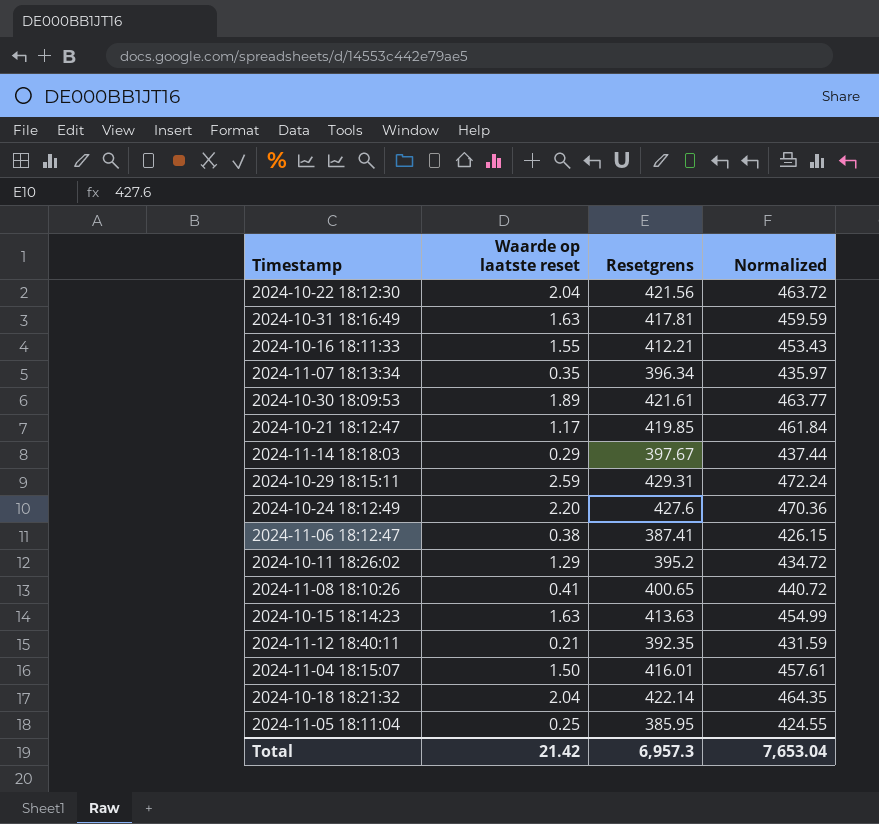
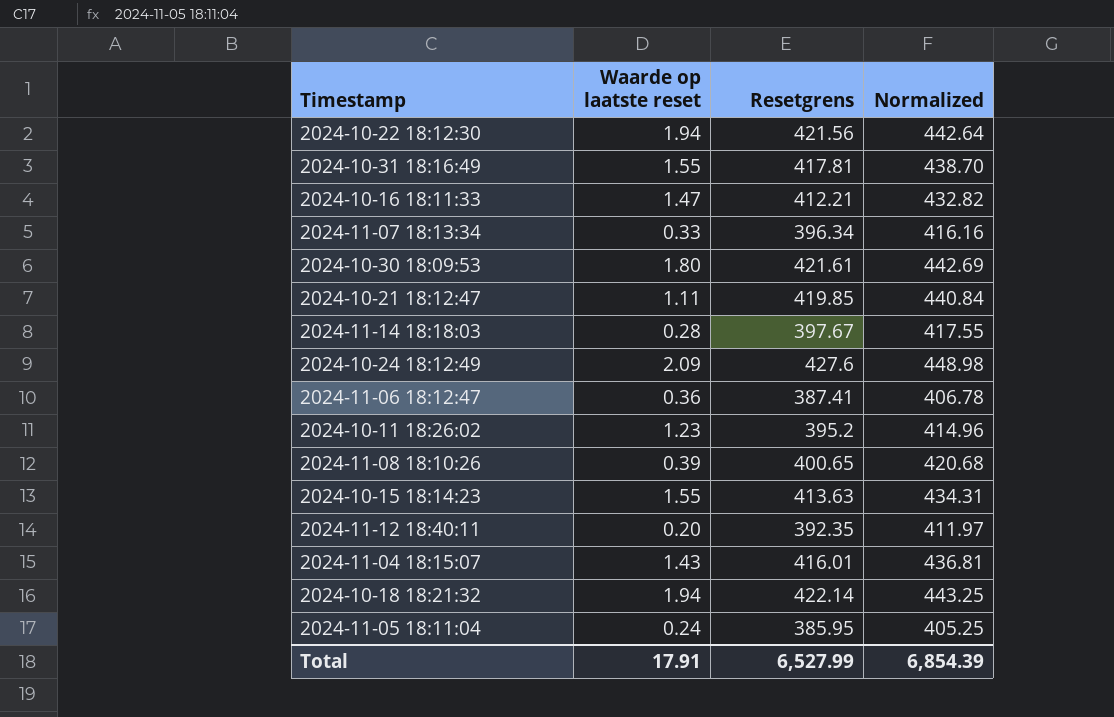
column Normalized | formula: [Resetgrens] * 1.1 -> [Resetgrens] * 1.05
row 2024-10-29 18:15:11: 2.59 | 429.31 | 472.24 -> none
2024-10-22 18:12:30 | Waarde op laatste reset: 2.04 -> 1.94
2024-10-31 18:16:49 | Waarde op laatste reset: 1.63 -> 1.55
2024-10-16 18:11:33 | Waarde op laatste reset: 1.55 -> 1.47
2024-11-07 18:13:34 | Waarde op laatste reset: 0.35 -> 0.33
2024-10-30 18:09:53 | Waarde op laatste reset: 1.89 -> 1.80
2024-10-21 18:12:47 | Waarde op laatste reset: 1.17 -> 1.11
2024-11-14 18:18:03 | Waarde op laatste reset: 0.29 -> 0.28
2024-10-24 18:12:49 | Waarde op laatste reset: 2.20 -> 2.09
2024-11-06 18:12:47 | Waarde op laatste reset: 0.38 -> 0.36
2024-10-11 18:26:02 | Waarde op laatste reset: 1.29 -> 1.23
2024-11-08 18:10:26 | Waarde op laatste reset: 0.41 -> 0.39
2024-10-15 18:14:23 | Waarde op laatste reset: 1.63 -> 1.55
2024-11-12 18:40:11 | Waarde op laatste reset: 0.21 -> 0.20
2024-11-04 18:15:07 | Waarde op laatste reset: 1.50 -> 1.43
2024-10-18 18:21:32 | Waarde op laatste reset: 2.04 -> 1.94
2024-11-05 18:11:04 | Waarde op laatste reset: 0.25 -> 0.24
Total | Waarde op laatste reset: 21.42 -> 17.91
Total | Resetgrens: 6,957.3 -> 6,527.99
Total | Normalized: 7,653.04 -> 6,854.39

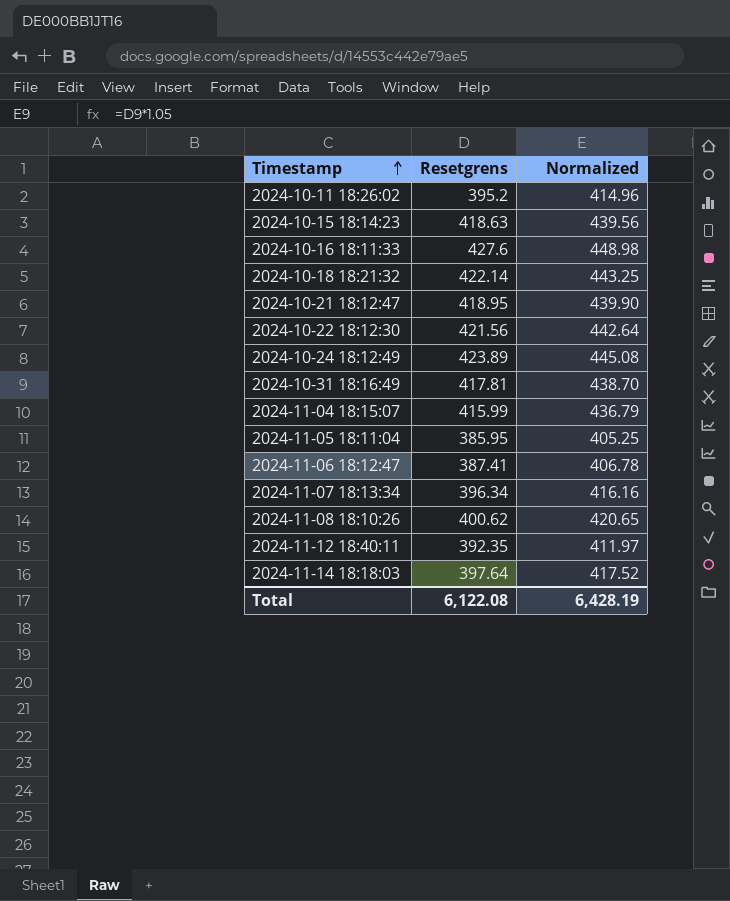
row order: none -> Timestamp ascending
column Waarde op laatste reset | position: 2 -> none
row 2024-10-30 18:09:53: 1.80 | 421.61 | 442.69 -> none
2024-10-15 18:14:23 | Resetgrens: 413.63 -> 418.63
2024-10-15 18:14:23 | Normalized: 434.31 -> 439.56
2024-10-16 18:11:33 | Resetgrens: 412.21 -> 427.6
2024-10-16 18:11:33 | Normalized: 432.82 -> 448.98
2024-10-21 18:12:47 | Resetgrens: 419.85 -> 418.95
2024-10-21 18:12:47 | Normalized: 440.84 -> 439.90
2024-10-24 18:12:49 | Resetgrens: 427.6 -> 423.89
2024-10-24 18:12:49 | Normalized: 448.98 -> 445.08
2024-11-04 18:15:07 | Resetgrens: 416.01 -> 415.99
2024-11-04 18:15:07 | Normalized: 436.81 -> 436.79
2024-11-08 18:10:26 | Resetgrens: 400.65 -> 400.62
2024-11-08 18:10:26 | Normalized: 420.68 -> 420.65
2024-11-14 18:18:03 | Resetgrens: 397.67 -> 397.64
2024-11-14 18:18:03 | Normalized: 417.55 -> 417.52
Total | Resetgrens: 6,527.99 -> 6,122.08
Total | Normalized: 6,854.39 -> 6,428.19

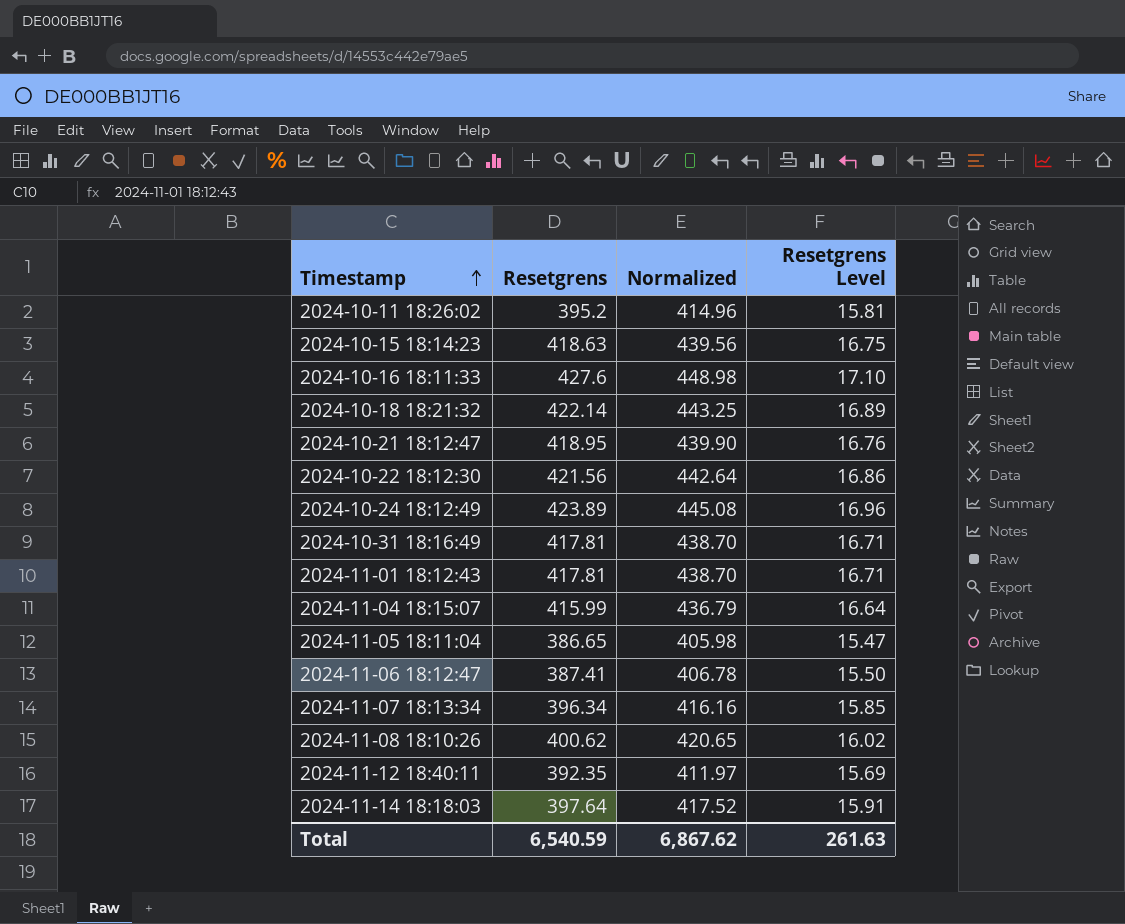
column Resetgrens Level | formula: none -> [Resetgrens] * 0.04
row 2024-11-01 18:12:43: none -> 417.81 | 438.70 | 16.71
2024-11-05 18:11:04 | Resetgrens: 385.95 -> 386.65
2024-11-05 18:11:04 | Normalized: 405.25 -> 405.98
Total | Resetgrens: 6,122.08 -> 6,540.59
Total | Normalized: 6,428.19 -> 6,867.62

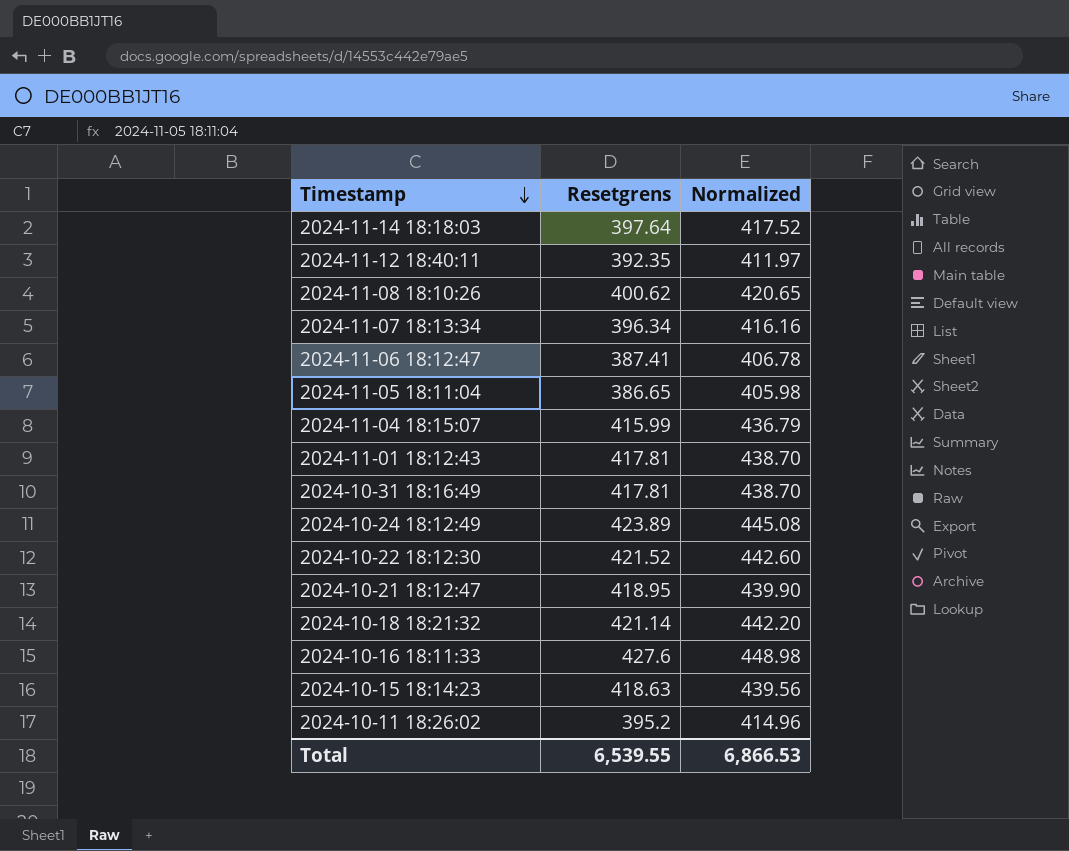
row order: Timestamp ascending -> Timestamp descending
column Resetgrens Level | formula: [Resetgrens] * 0.04 -> none
2024-10-22 18:12:30 | Resetgrens: 421.56 -> 421.52
2024-10-22 18:12:30 | Normalized: 442.64 -> 442.60
2024-10-18 18:21:32 | Resetgrens: 422.14 -> 421.14
2024-10-18 18:21:32 | Normalized: 443.25 -> 442.20
Total | Resetgrens: 6,540.59 -> 6,539.55
Total | Normalized: 6,867.62 -> 6,866.53

